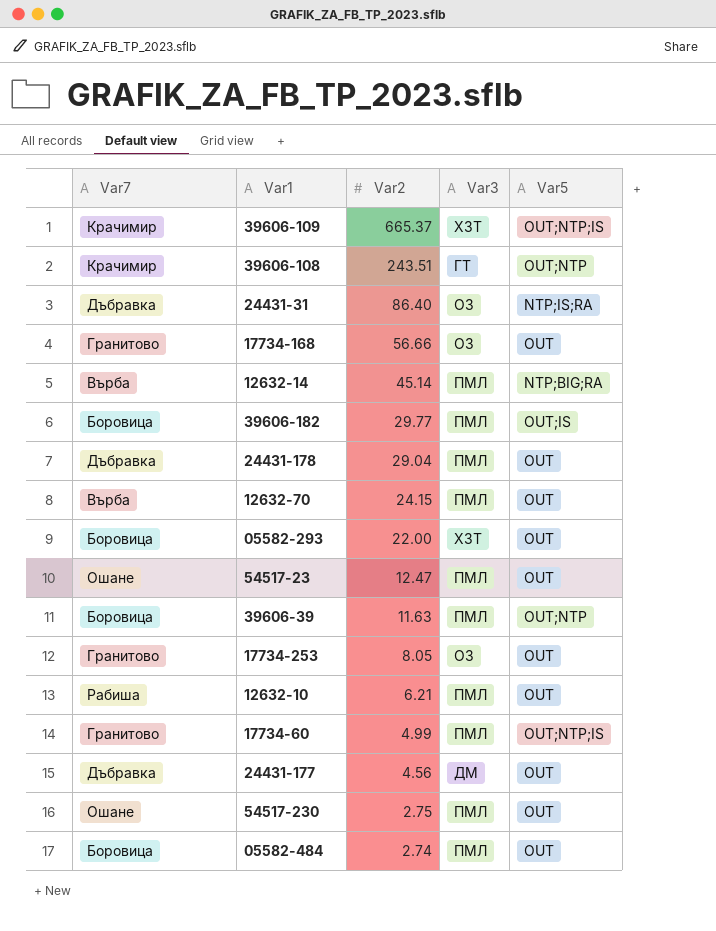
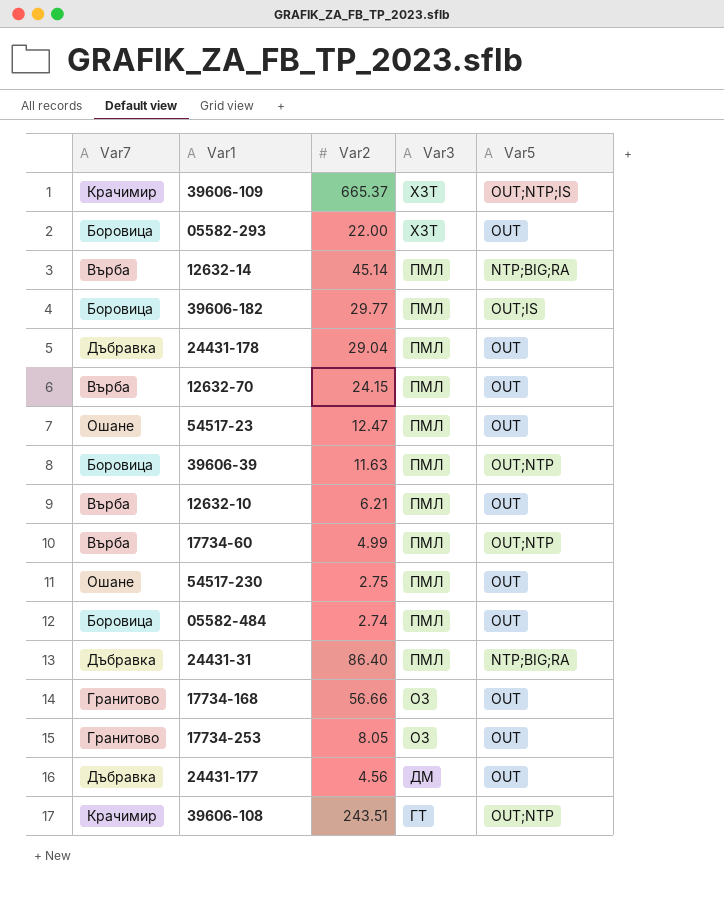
row order: Var2 descending -> Var3 descending
12632-10 | Var7: Рабиша -> Върба
17734-60 | Var7: Гранитово -> Върба
17734-60 | Var5: OUT;NTP;IS -> OUT;NTP
24431-31 | Var3: ОЗ -> ПМЛ
24431-31 | Var5: NTP;IS;RA -> NTP;BIG;RA

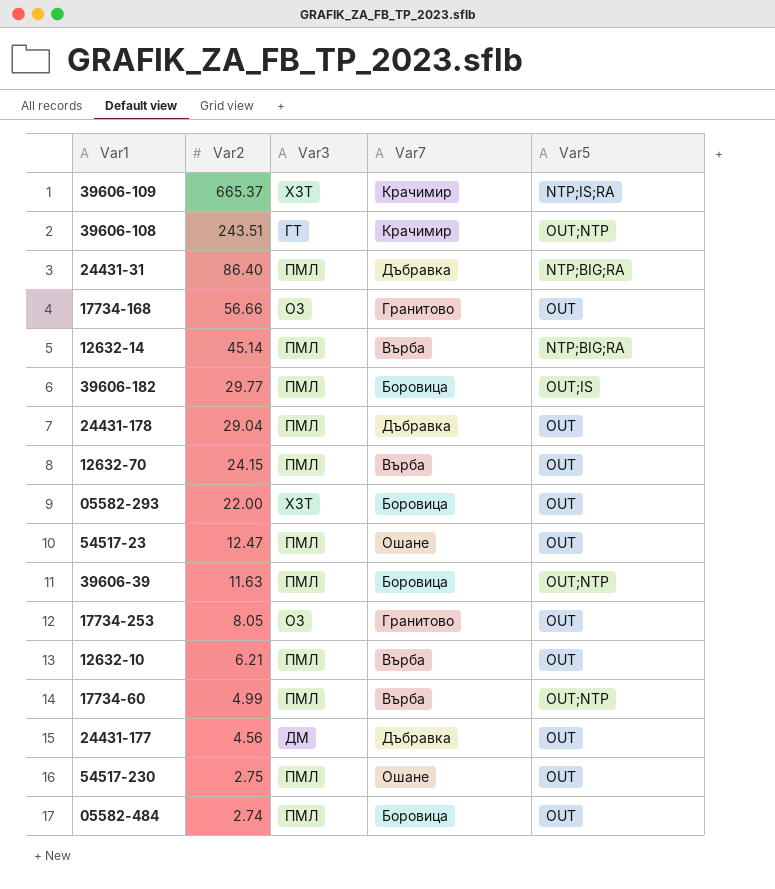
row order: Var3 descending -> Var2 descending
column Var7 | position: 1 -> 4
39606-109 | Var5: OUT;NTP;IS -> NTP;IS;RA

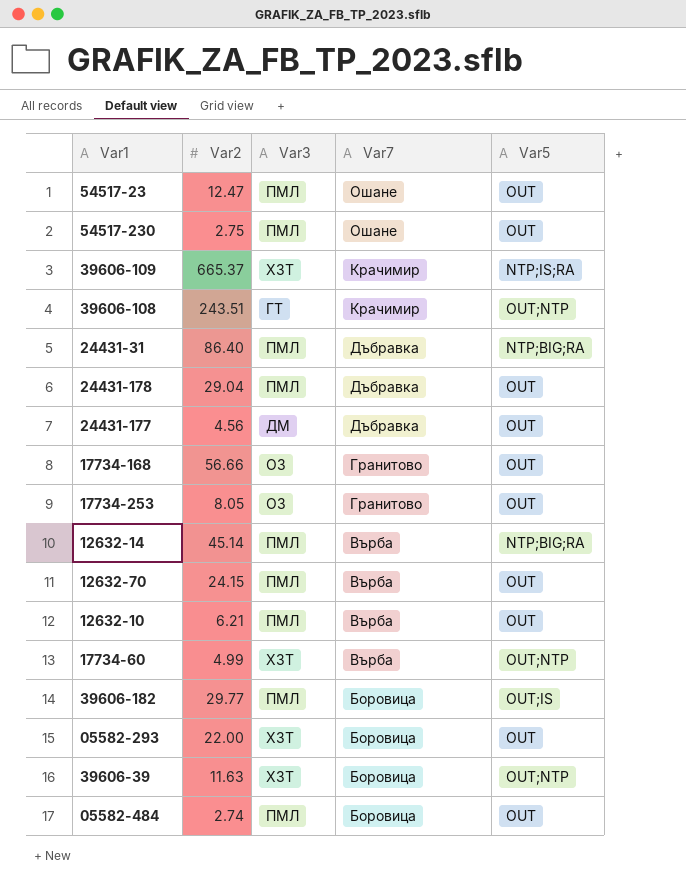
row order: Var2 descending -> Var7 descending
17734-60 | Var3: ПМЛ -> ХЗТ
39606-39 | Var3: ПМЛ -> ХЗТ

